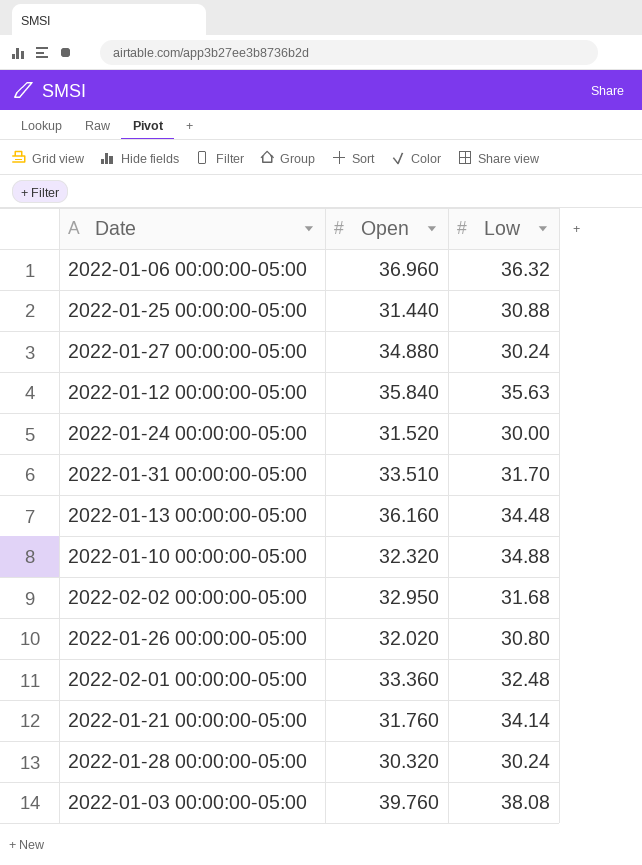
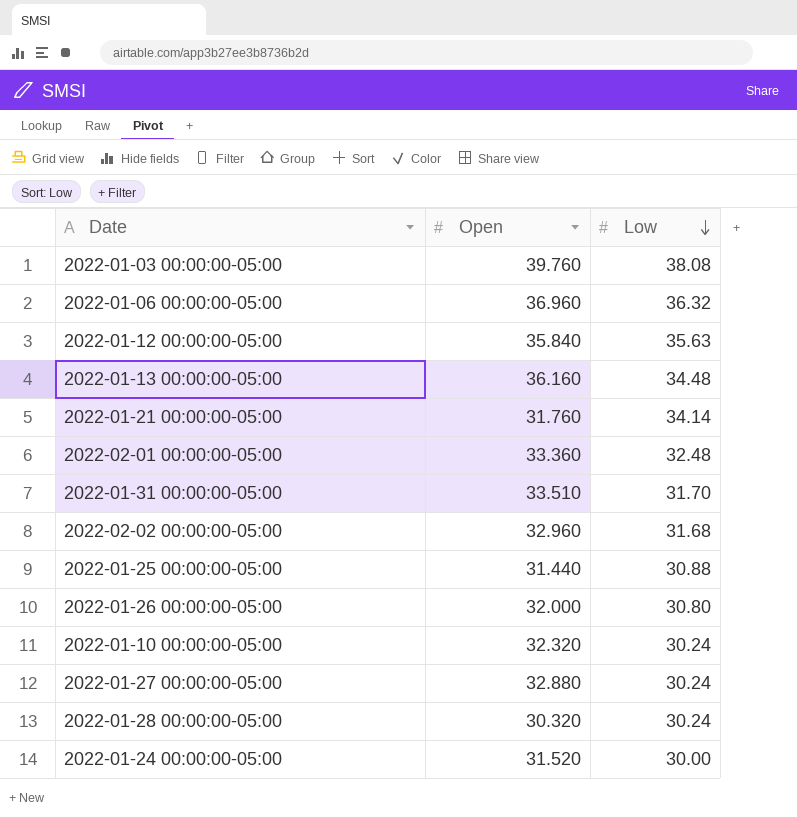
row order: none -> Low descending
2022-02-02 00:00:00-05:00 | Open: 32.950 -> 32.960
2022-01-26 00:00:00-05:00 | Open: 32.020 -> 32.000
2022-01-10 00:00:00-05:00 | Low: 34.88 -> 30.24
2022-01-27 00:00:00-05:00 | Open: 34.880 -> 32.880

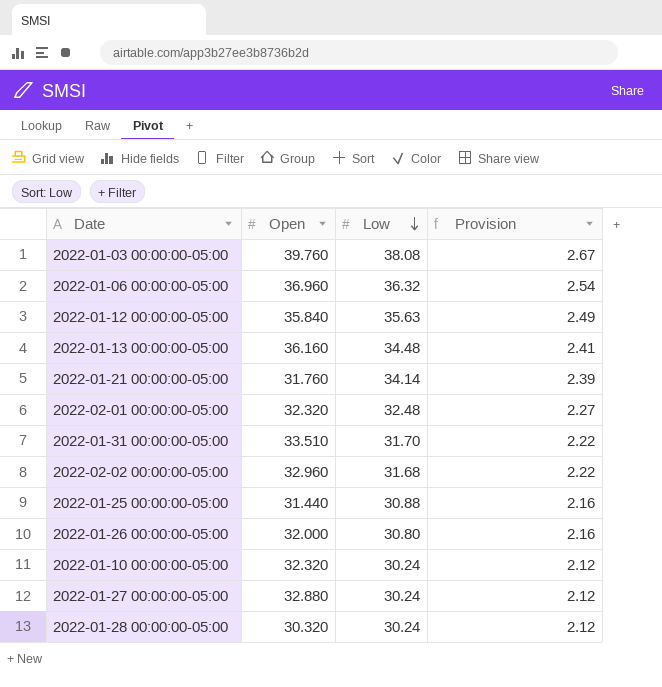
column Provision | formula: none -> [Low] * 0.07
row 2022-01-24 00:00:00-05:00: 31.520 | 30.00 -> none
2022-02-01 00:00:00-05:00 | Open: 33.360 -> 32.320

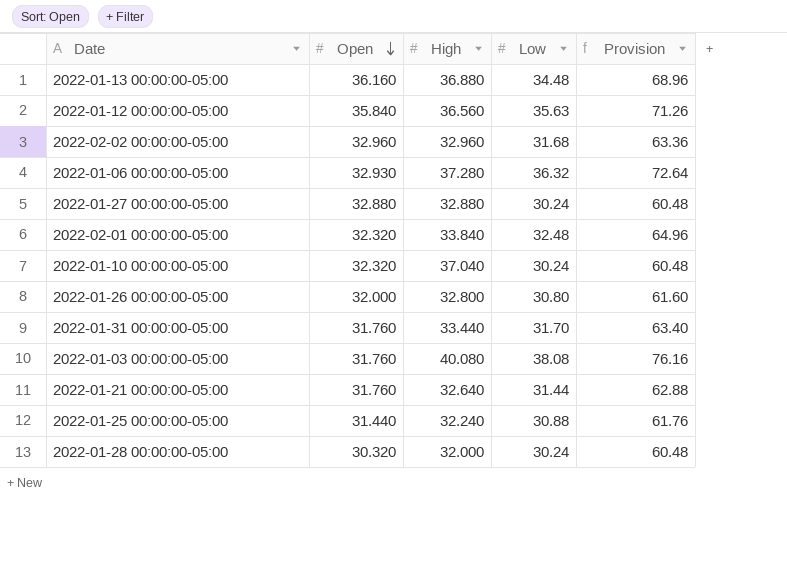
row order: Low descending -> Open descending
column High | position: none -> 3
column Provision | formula: [Low] * 0.07 -> [Low] * 2
2022-01-06 00:00:00-05:00 | Open: 36.960 -> 32.930
2022-01-31 00:00:00-05:00 | Open: 33.510 -> 31.760
2022-01-03 00:00:00-05:00 | Open: 39.760 -> 31.760
2022-01-21 00:00:00-05:00 | Low: 34.14 -> 31.44

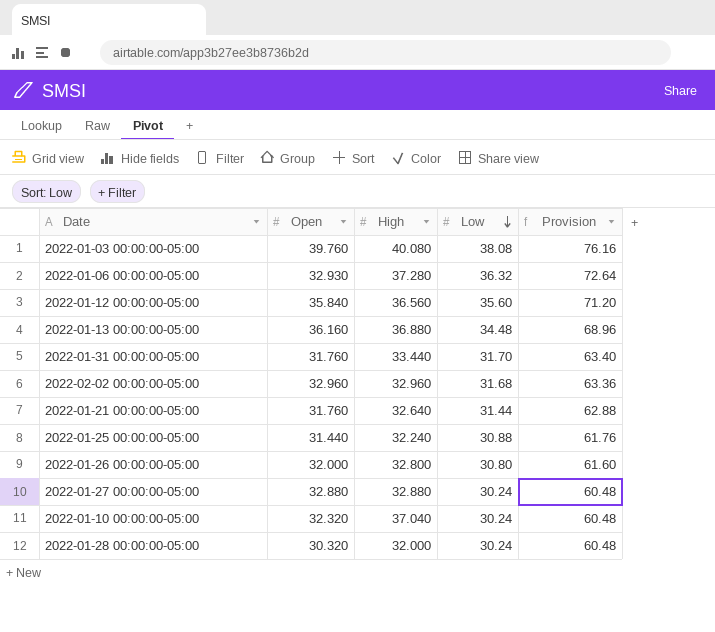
row order: Open descending -> Low descending
row 2022-02-01 00:00:00-05:00: 32.320 | 33.840 | 32.48 | 64.96 -> none
2022-01-03 00:00:00-05:00 | Open: 31.760 -> 39.760
2022-01-12 00:00:00-05:00 | Low: 35.63 -> 35.60
2022-01-12 00:00:00-05:00 | Provision: 71.26 -> 71.20

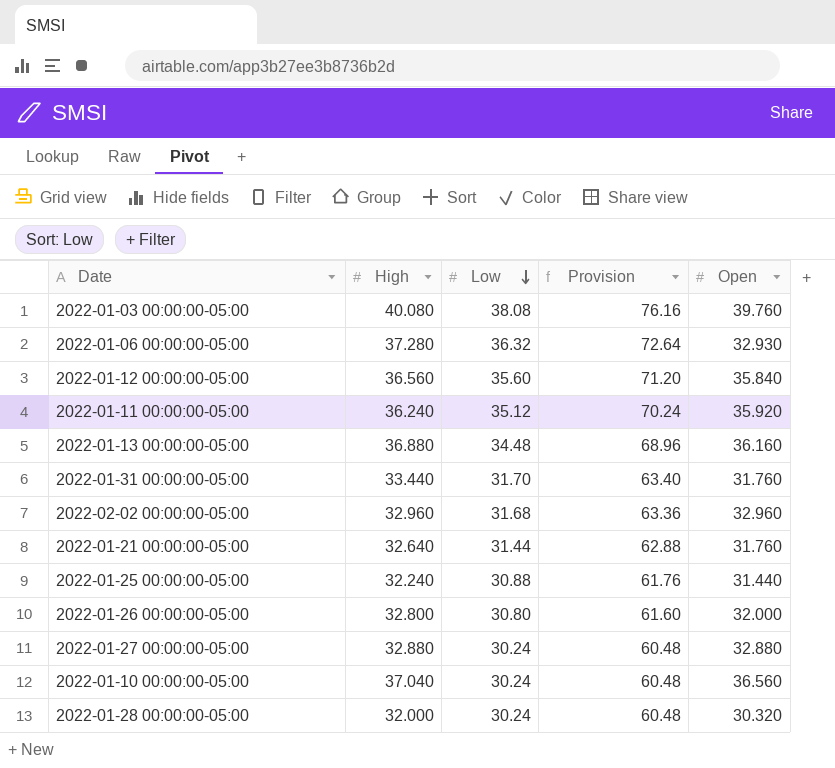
column Open | position: 2 -> 5
row 2022-01-11 00:00:00-05:00: none -> 36.240 | 35.12 | 70.24 | 35.920
2022-01-10 00:00:00-05:00 | Open: 32.320 -> 36.560

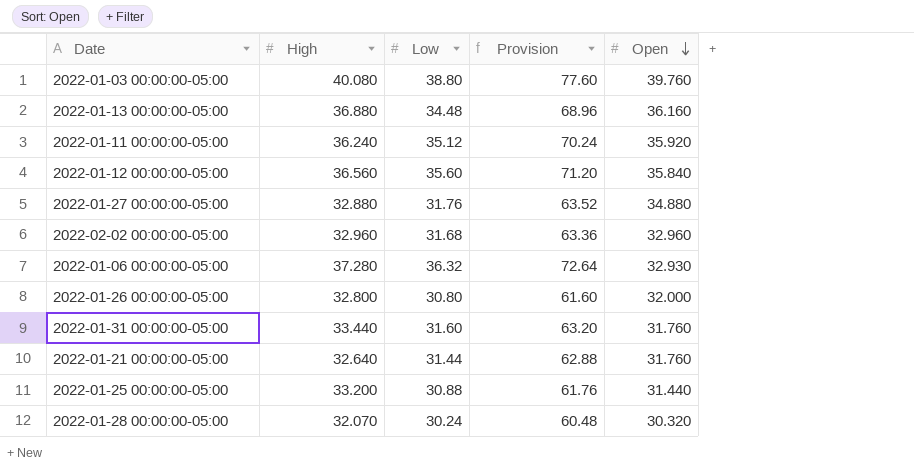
row order: Low descending -> Open descending
row 2022-01-10 00:00:00-05:00: 37.040 | 30.24 | 60.48 | 36.560 -> none
2022-01-03 00:00:00-05:00 | Low: 38.08 -> 38.80
2022-01-03 00:00:00-05:00 | Provision: 76.16 -> 77.60
2022-01-27 00:00:00-05:00 | Low: 30.24 -> 31.76
2022-01-27 00:00:00-05:00 | Provision: 60.48 -> 63.52
2022-01-27 00:00:00-05:00 | Open: 32.880 -> 34.880
2022-01-31 00:00:00-05:00 | Low: 31.70 -> 31.60
2022-01-31 00:00:00-05:00 | Provision: 63.40 -> 63.20
2022-01-25 00:00:00-05:00 | High: 32.240 -> 33.200
2022-01-28 00:00:00-05:00 | High: 32.000 -> 32.070

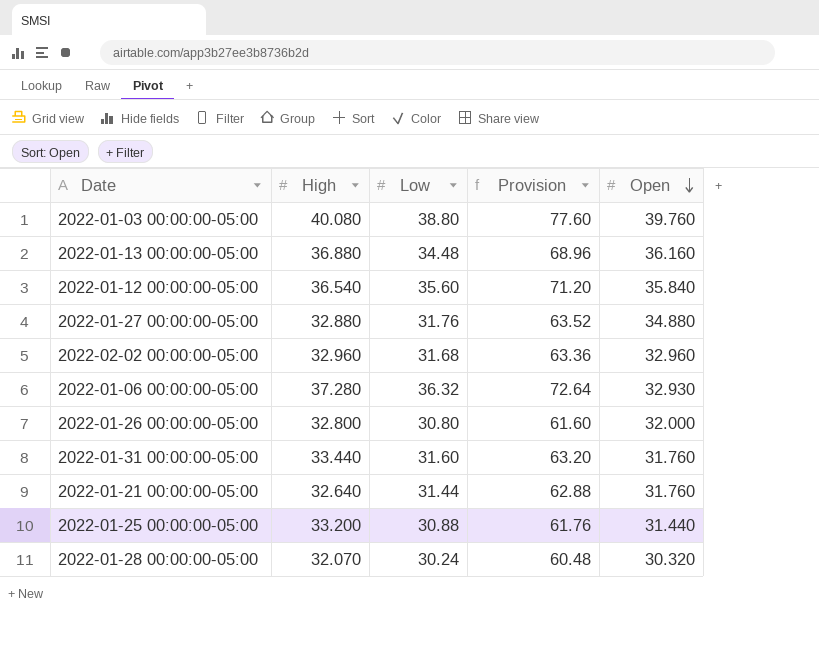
row 2022-01-11 00:00:00-05:00: 36.240 | 35.12 | 70.24 | 35.920 -> none
2022-01-12 00:00:00-05:00 | High: 36.560 -> 36.540

